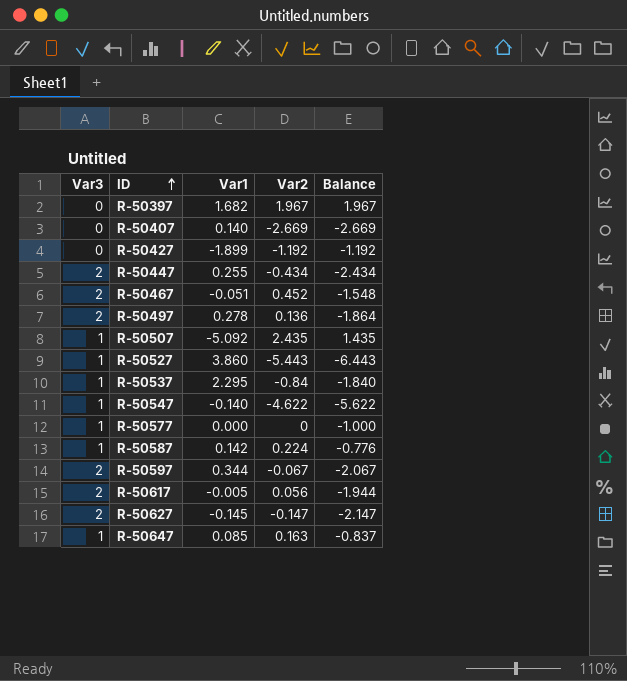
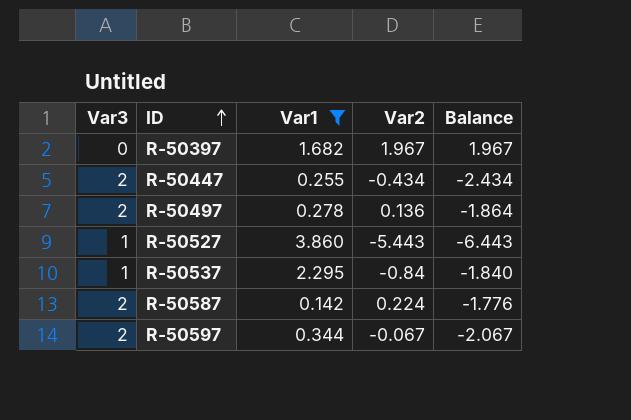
filter: none -> Var1 >= 0.142
R-50587 | Var3: 1 -> 2
R-50587 | Balance: -0.776 -> -1.776

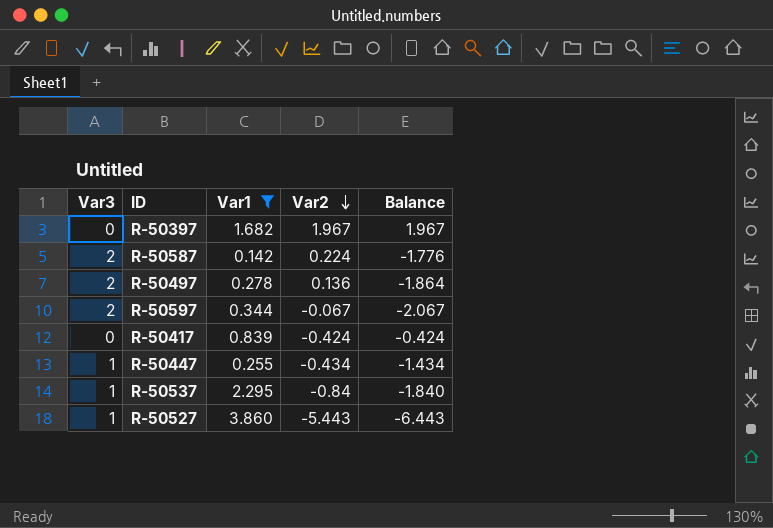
row order: ID ascending -> Var2 descending
row R-50417: none -> 0 | 0.839 | -0.424 | -0.424
R-50447 | Var3: 2 -> 1
R-50447 | Balance: -2.434 -> -1.434

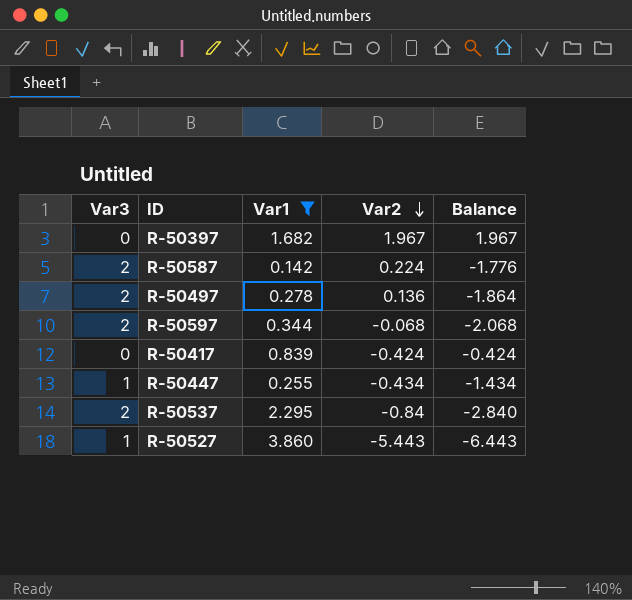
R-50597 | Var2: -0.067 -> -0.068
R-50597 | Balance: -2.067 -> -2.068
R-50537 | Var3: 1 -> 2
R-50537 | Balance: -1.840 -> -2.840

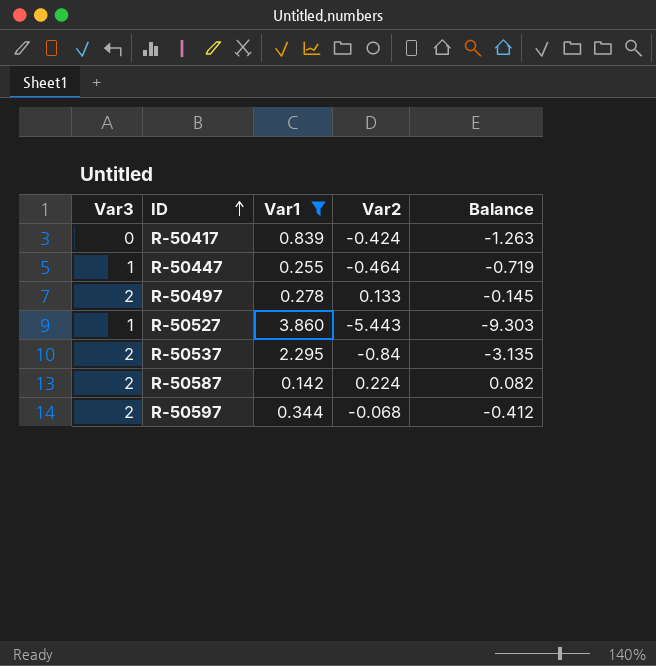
row order: Var2 descending -> ID ascending
column Balance | formula: [Var2] - [Var3] -> [Var2] - [Var1]
row R-50397: 0 | 1.682 | 1.967 | 1.967 -> none
R-50447 | Var2: -0.434 -> -0.464
R-50497 | Var2: 0.136 -> 0.133

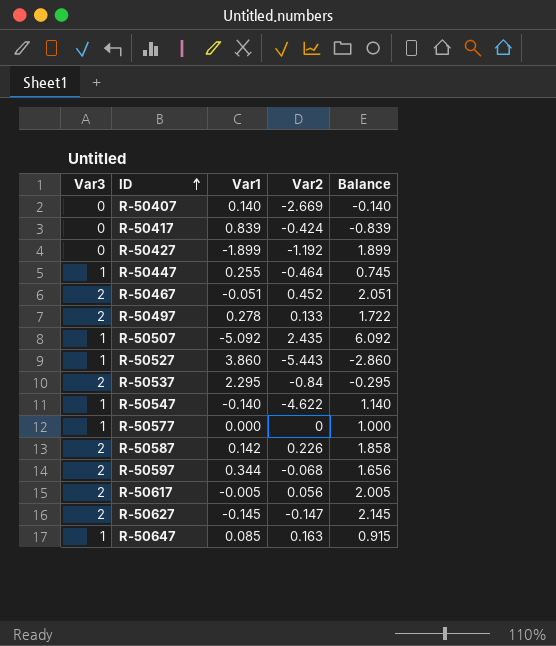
filter: Var1 >= 0.142 -> none
column Balance | formula: [Var2] - [Var1] -> [Var3] - [Var1]
R-50587 | Var2: 0.224 -> 0.226

